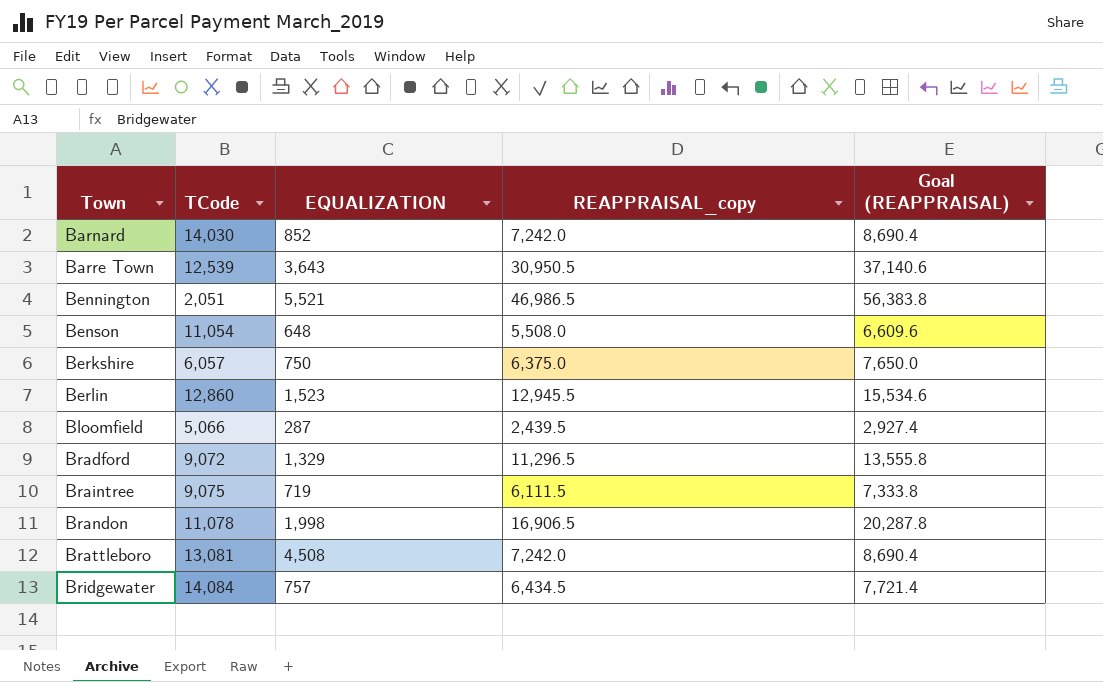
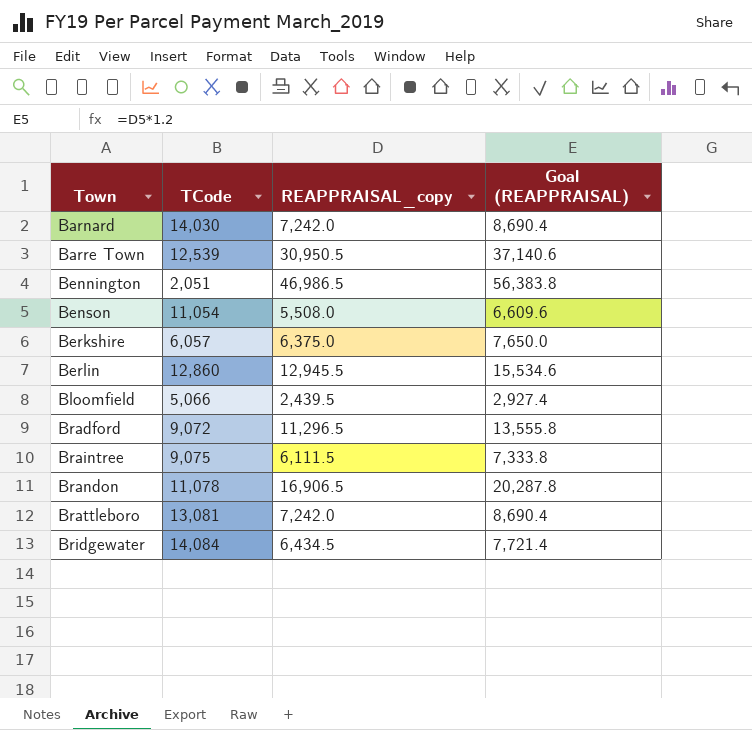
column EQUALIZATION | position: 3 -> none

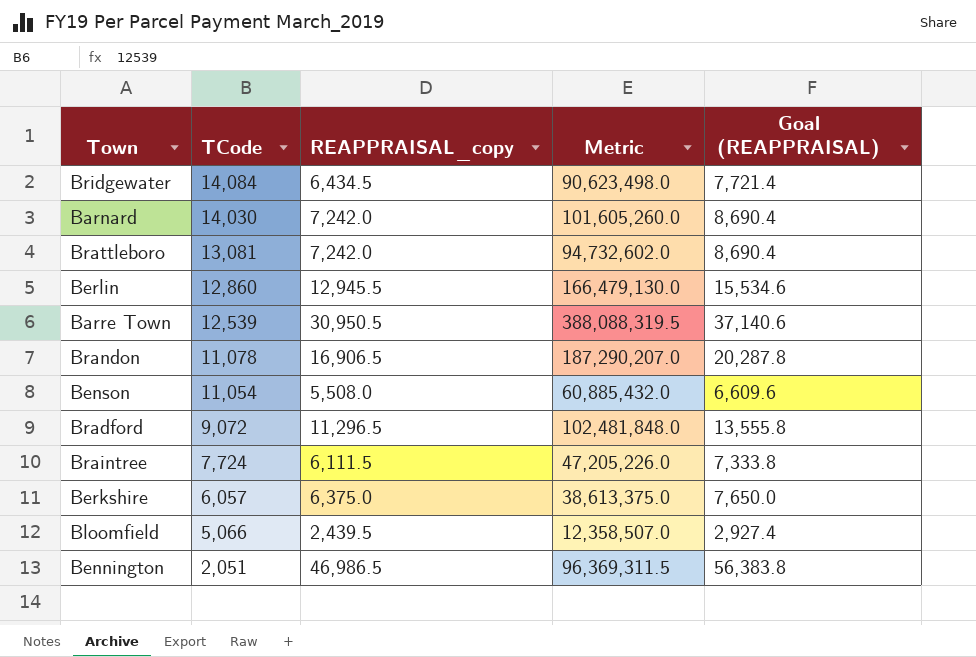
row order: Town ascending -> TCode descending
column Metric | formula: none -> [TCode] * [REAPPRAISAL_copy]
Braintree | TCode: 9,075 -> 7,724

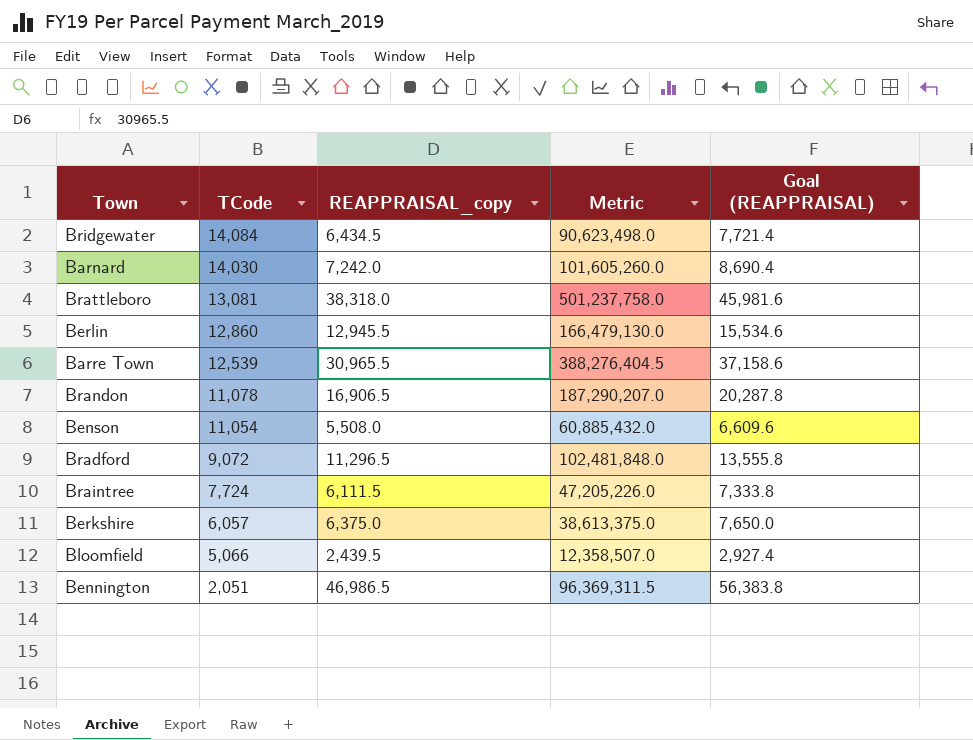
Brattleboro | REAPPRAISAL_copy: 7,242.0 -> 38,318.0
Brattleboro | Metric: 94,732,602.0 -> 501,237,758.0
Brattleboro | Goal (REAPPRAISAL): 8,690.4 -> 45,981.6
Barre Town | REAPPRAISAL_copy: 30,950.5 -> 30,965.5
Barre Town | Metric: 388,088,319.5 -> 388,276,404.5
Barre Town | Goal (REAPPRAISAL): 37,140.6 -> 37,158.6

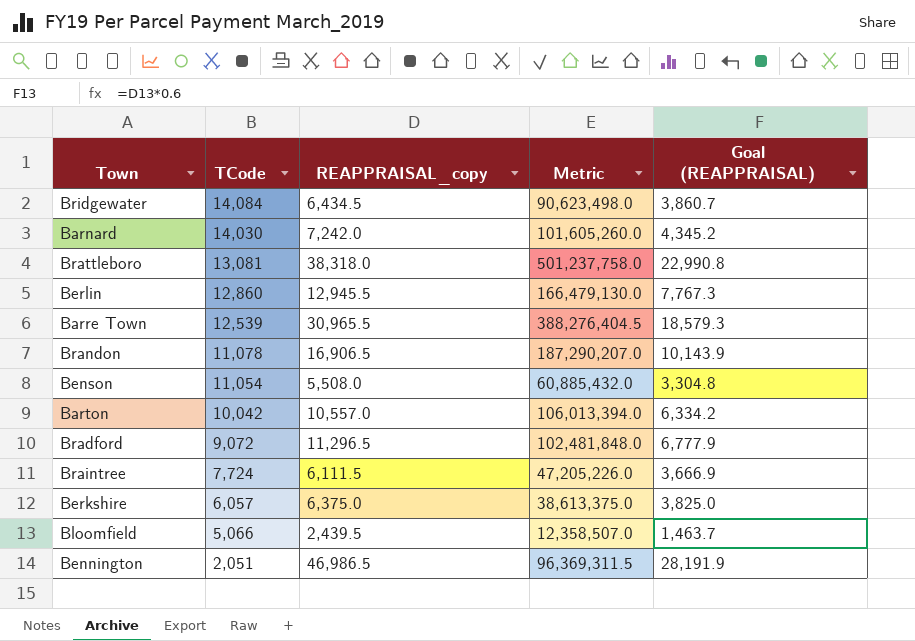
column Goal (REAPPRAISAL) | formula: [REAPPRAISAL_copy] * 1.2 -> [REAPPRAISAL_copy] * 0.6
row Barton: none -> 10,042 | 10,557.0 | 106,013,394.0 | 6,334.2

